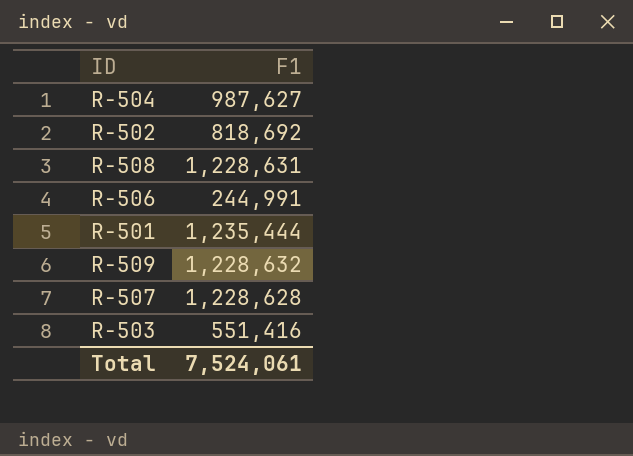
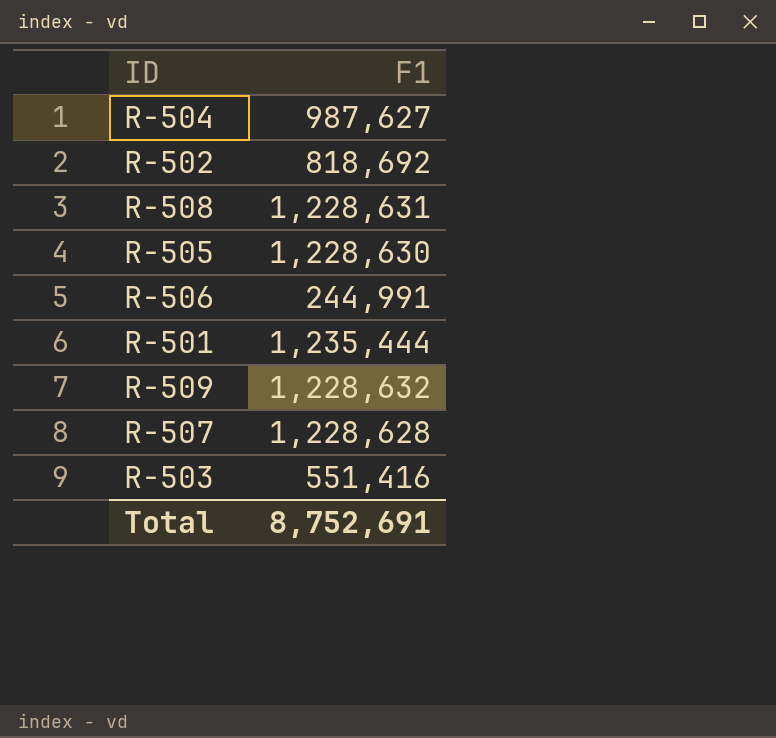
row R-505: none -> 1,228,630
Total | F1: 7,524,061 -> 8,752,691

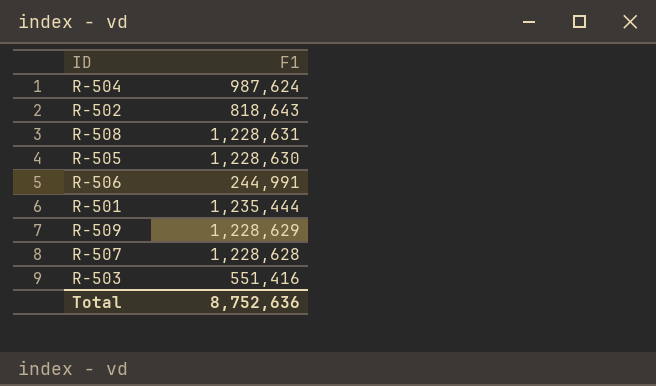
R-504 | F1: 987,627 -> 987,624
R-502 | F1: 818,692 -> 818,643
R-509 | F1: 1,228,632 -> 1,228,629
Total | F1: 8,752,691 -> 8,752,636

